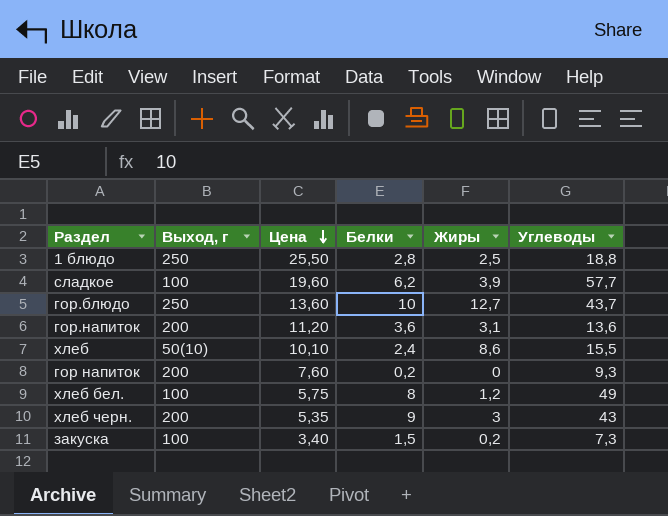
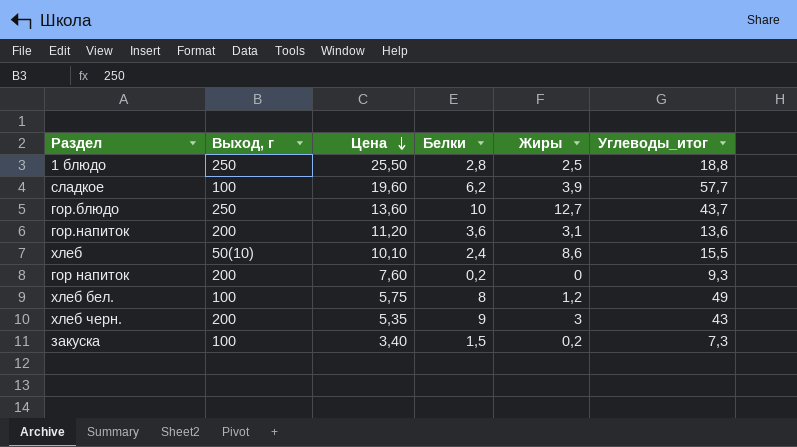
column name: Углеводы -> Углеводы_итог

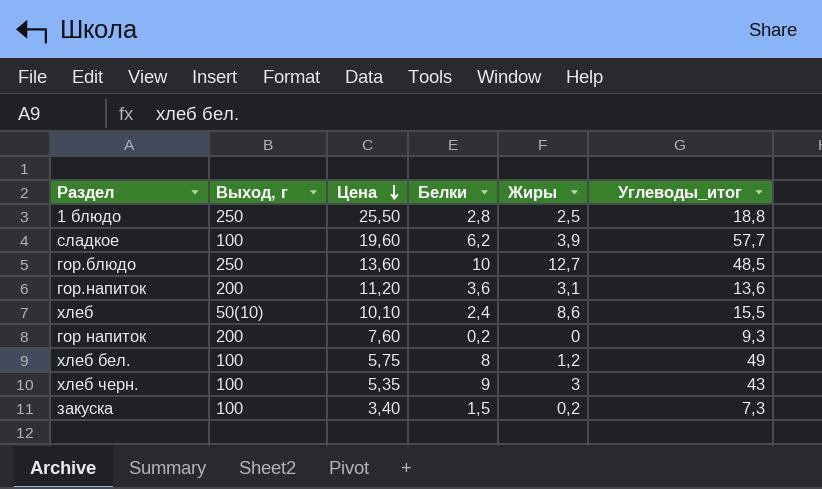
гор.блюдо | Углеводы_итог: 43,7 -> 48,5
хлеб черн. | Выход, г: 200 -> 100

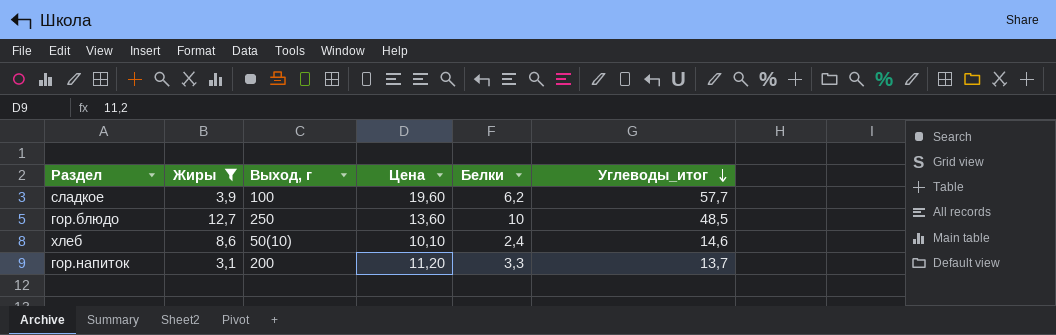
filter: none -> Жиры >= 3,1
row order: Цена descending -> Углеводы_итог descending
column Жиры | position: 5 -> 2
хлеб | Углеводы_итог: 15,5 -> 14,6
гор.напиток | Белки: 3,6 -> 3,3
гор.напиток | Углеводы_итог: 13,6 -> 13,7

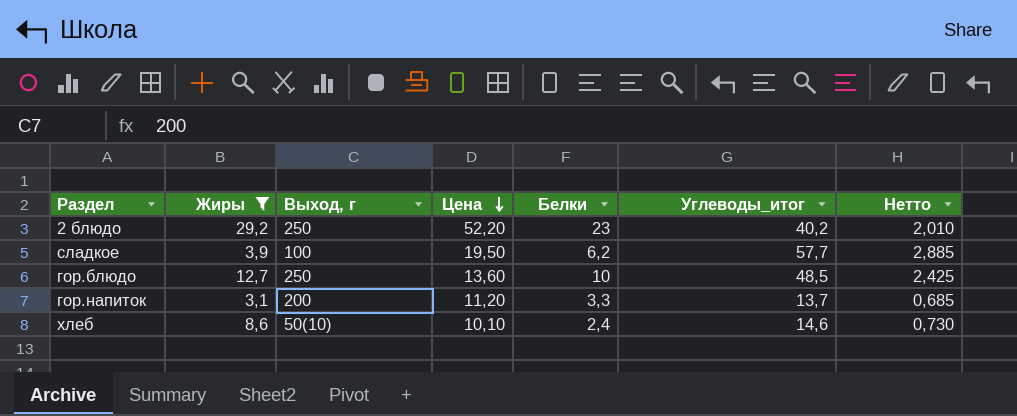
row order: Углеводы_итог descending -> Цена descending
column Нетто | formula: none -> [Углеводы_итог] * 0,05
row 2 блюдо: none -> 29,2 | 250 | 52,20 | 23 | 40,2 | 2,010
сладкое | Цена: 19,60 -> 19,50

